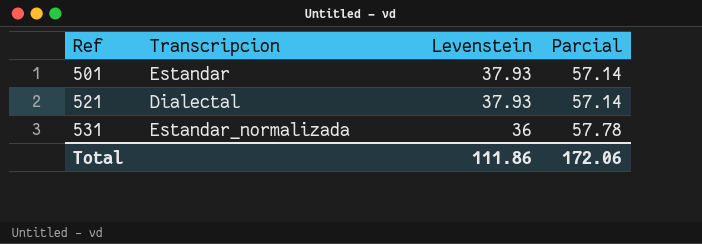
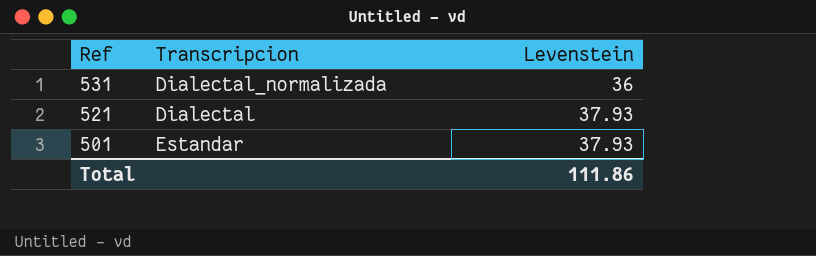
row order: Ref ascending -> Ref descending
column Parcial | position: 4 -> none
531 | Transcripcion: Estandar_normalizada -> Dialectal_normalizada

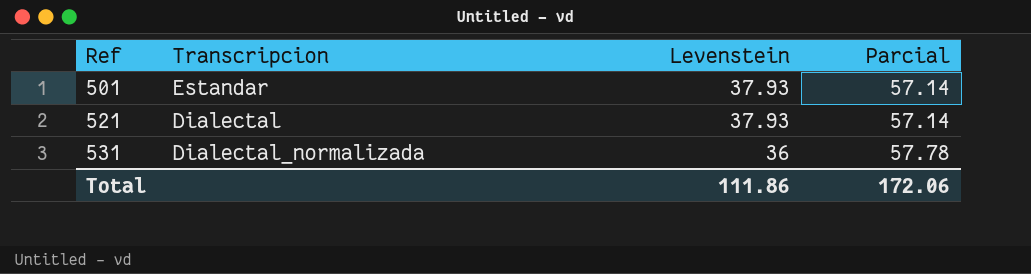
row order: Ref descending -> Ref ascending
column Parcial | position: none -> 4

